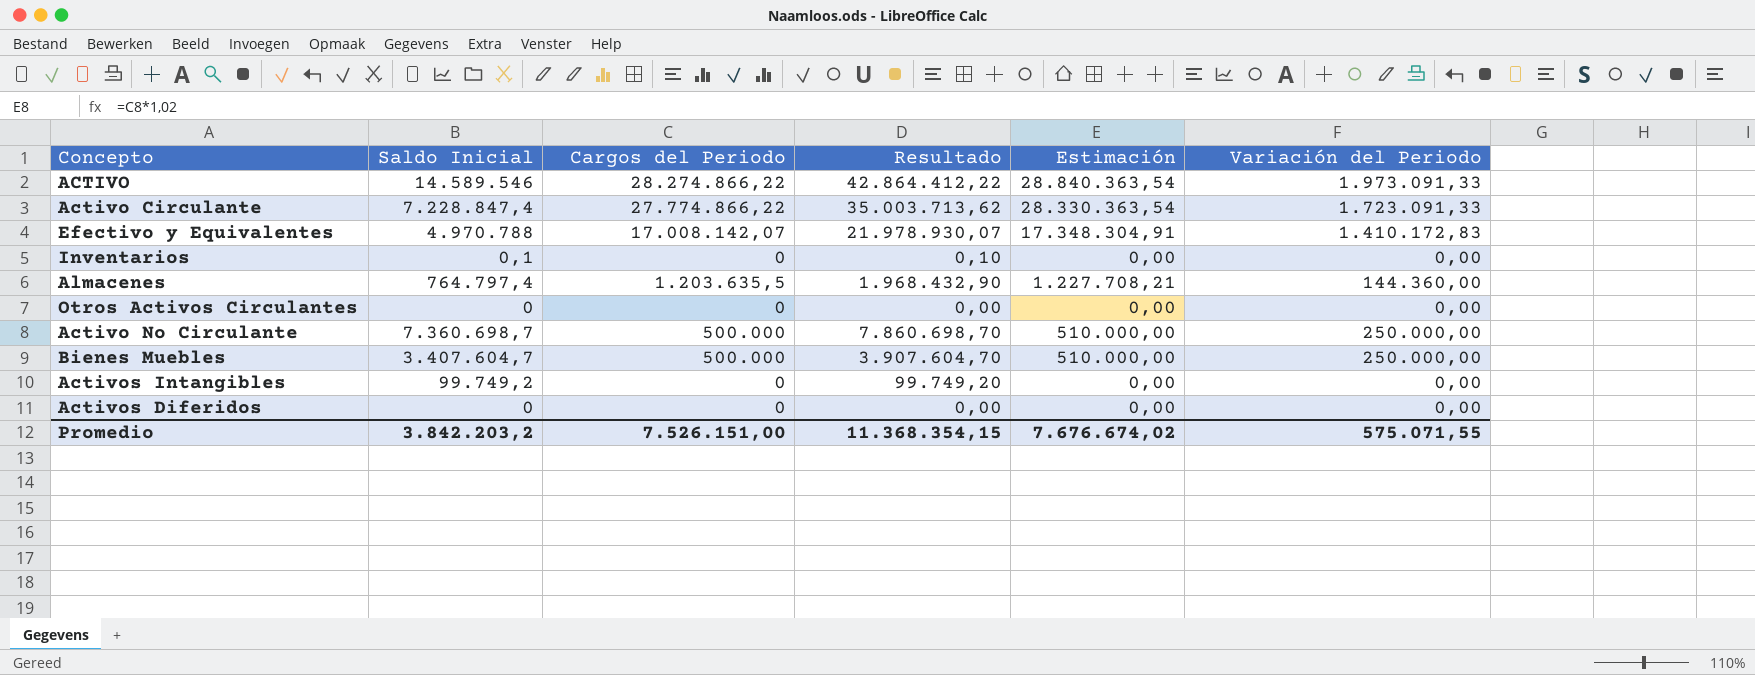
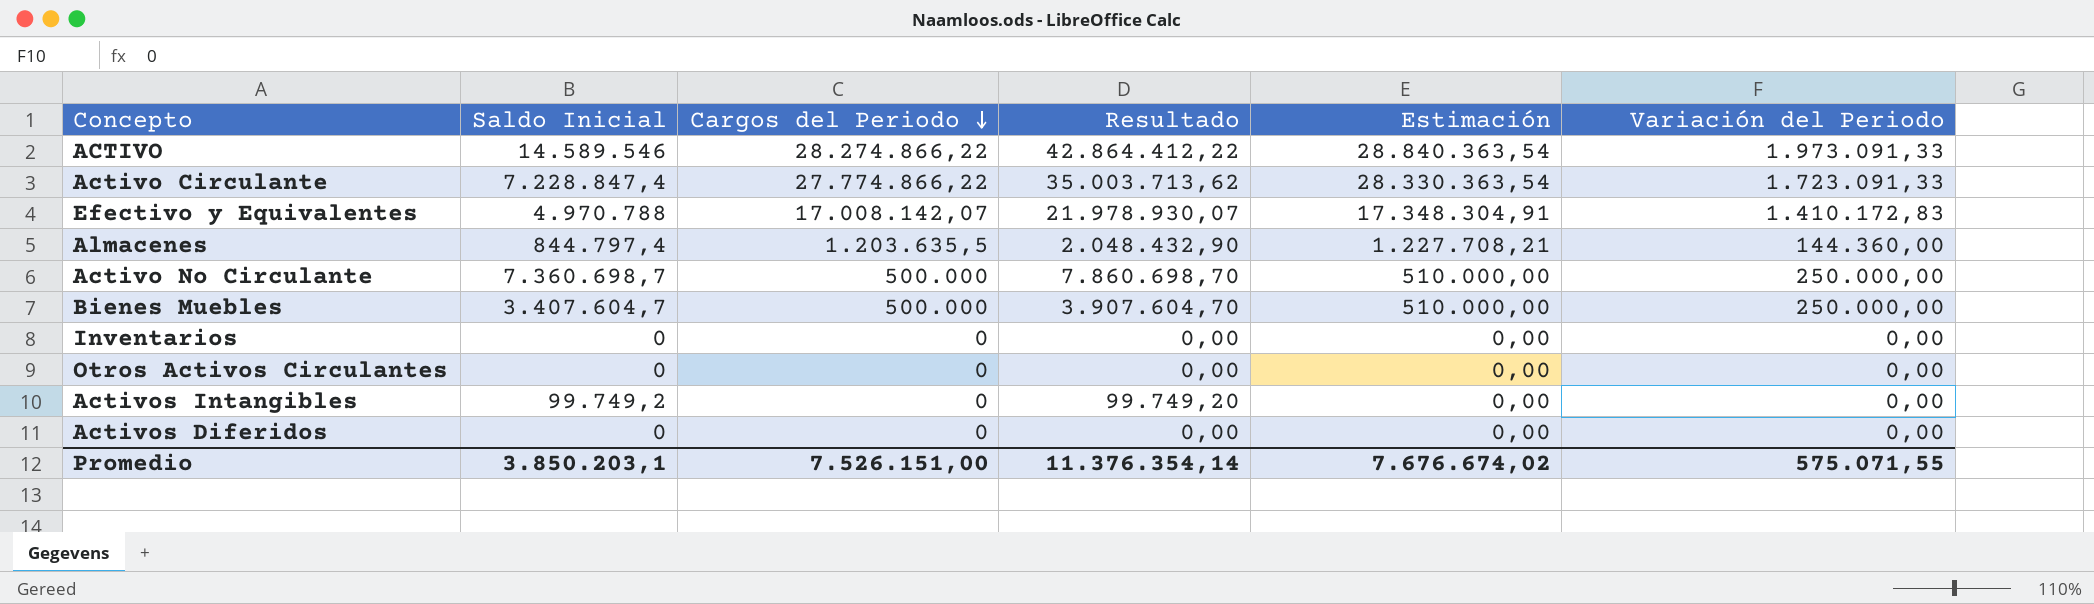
row order: none -> Cargos del Periodo descending
Almacenes | Saldo Inicial: 764.797,4 -> 844.797,4
Almacenes | Resultado: 1.968.432,90 -> 2.048.432,90
Inventarios | Saldo Inicial: 0,1 -> 0
Inventarios | Resultado: 0,10 -> 0,00
Promedio | Saldo Inicial: 3.842.203,2 -> 3.850.203,1
Promedio | Resultado: 11.368.354,15 -> 11.376.354,14

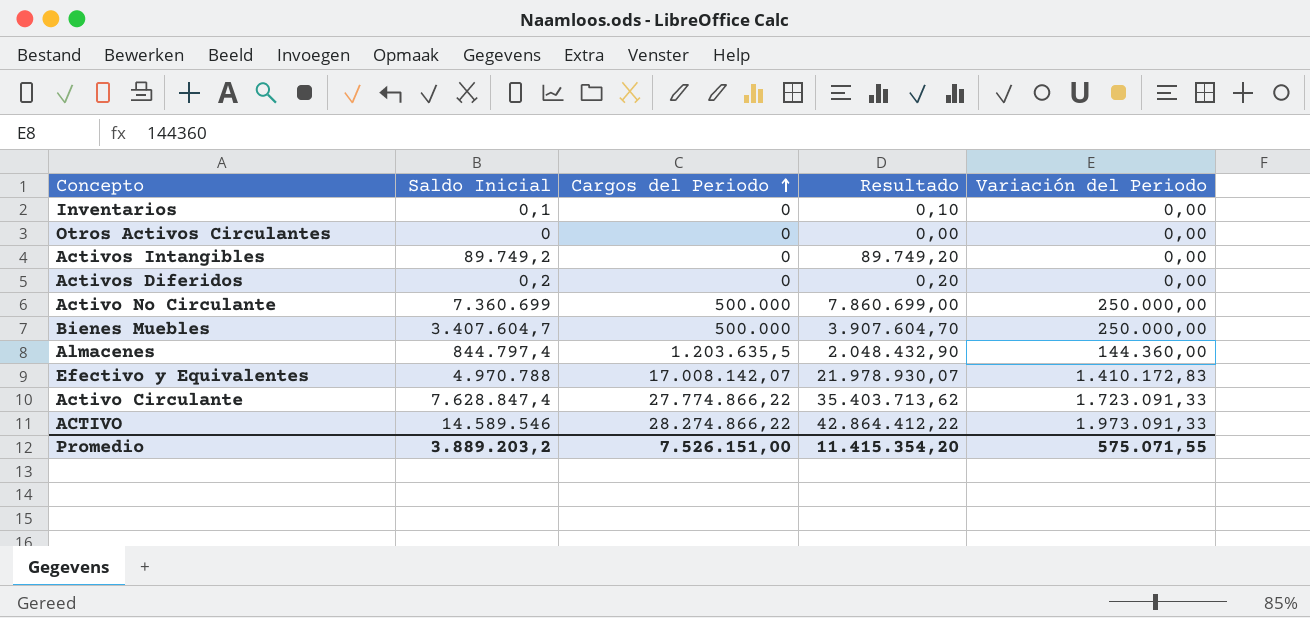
row order: Cargos del Periodo descending -> Cargos del Periodo ascending
column Estimación | formula: [Cargos del Periodo] * 1,02 -> none
Inventarios | Saldo Inicial: 0 -> 0,1
Inventarios | Resultado: 0,00 -> 0,10
Activos Intangibles | Saldo Inicial: 99.749,2 -> 89.749,2
Activos Intangibles | Resultado: 99.749,20 -> 89.749,20
Activos Diferidos | Saldo Inicial: 0 -> 0,2
Activos Diferidos | Resultado: 0,00 -> 0,20
Activo No Circulante | Saldo Inicial: 7.360.698,7 -> 7.360.699
Activo No Circulante | Resultado: 7.860.698,70 -> 7.860.699,00
Activo Circulante | Saldo Inicial: 7.228.847,4 -> 7.628.847,4
Activo Circulante | Resultado: 35.003.713,62 -> 35.403.713,62
Promedio | Saldo Inicial: 3.850.203,1 -> 3.889.203,2
Promedio | Resultado: 11.376.354,14 -> 11.415.354,20

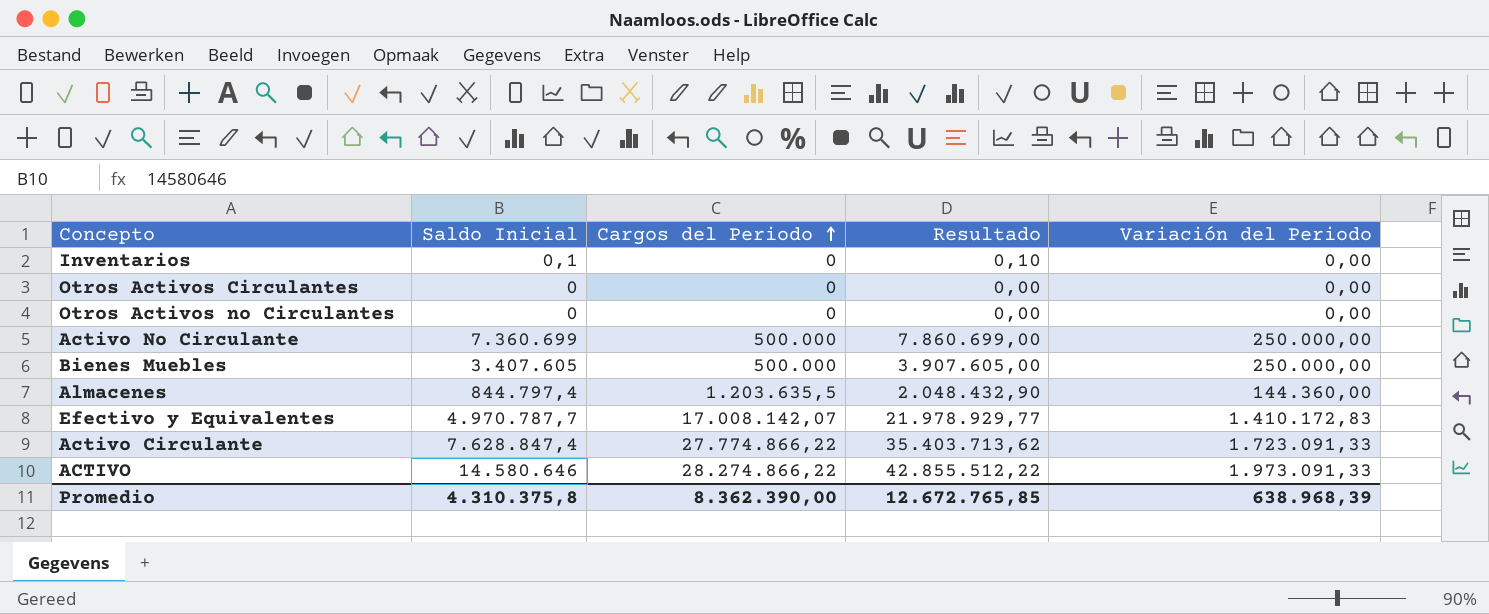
row Activos Intangibles: 89.749,2 | 0 | 89.749,20 | 0,00 -> none
row Activos Diferidos: 0,2 | 0 | 0,20 | 0,00 -> none
row Otros Activos no Circulantes: none -> 0 | 0 | 0,00 | 0,00
Bienes Muebles | Saldo Inicial: 3.407.604,7 -> 3.407.605
Bienes Muebles | Resultado: 3.907.604,70 -> 3.907.605,00
Efectivo y Equivalentes | Saldo Inicial: 4.970.788 -> 4.970.787,7
Efectivo y Equivalentes | Resultado: 21.978.930,07 -> 21.978.929,77
ACTIVO | Saldo Inicial: 14.589.546 -> 14.580.646
ACTIVO | Resultado: 42.864.412,22 -> 42.855.512,22
Promedio | Saldo Inicial: 3.889.203,2 -> 4.310.375,8
Promedio | Cargos del Periodo: 7.526.151,00 -> 8.362.390,00
Promedio | Resultado: 11.415.354,20 -> 12.672.765,85
Promedio | Variación del Periodo: 575.071,55 -> 638.968,39

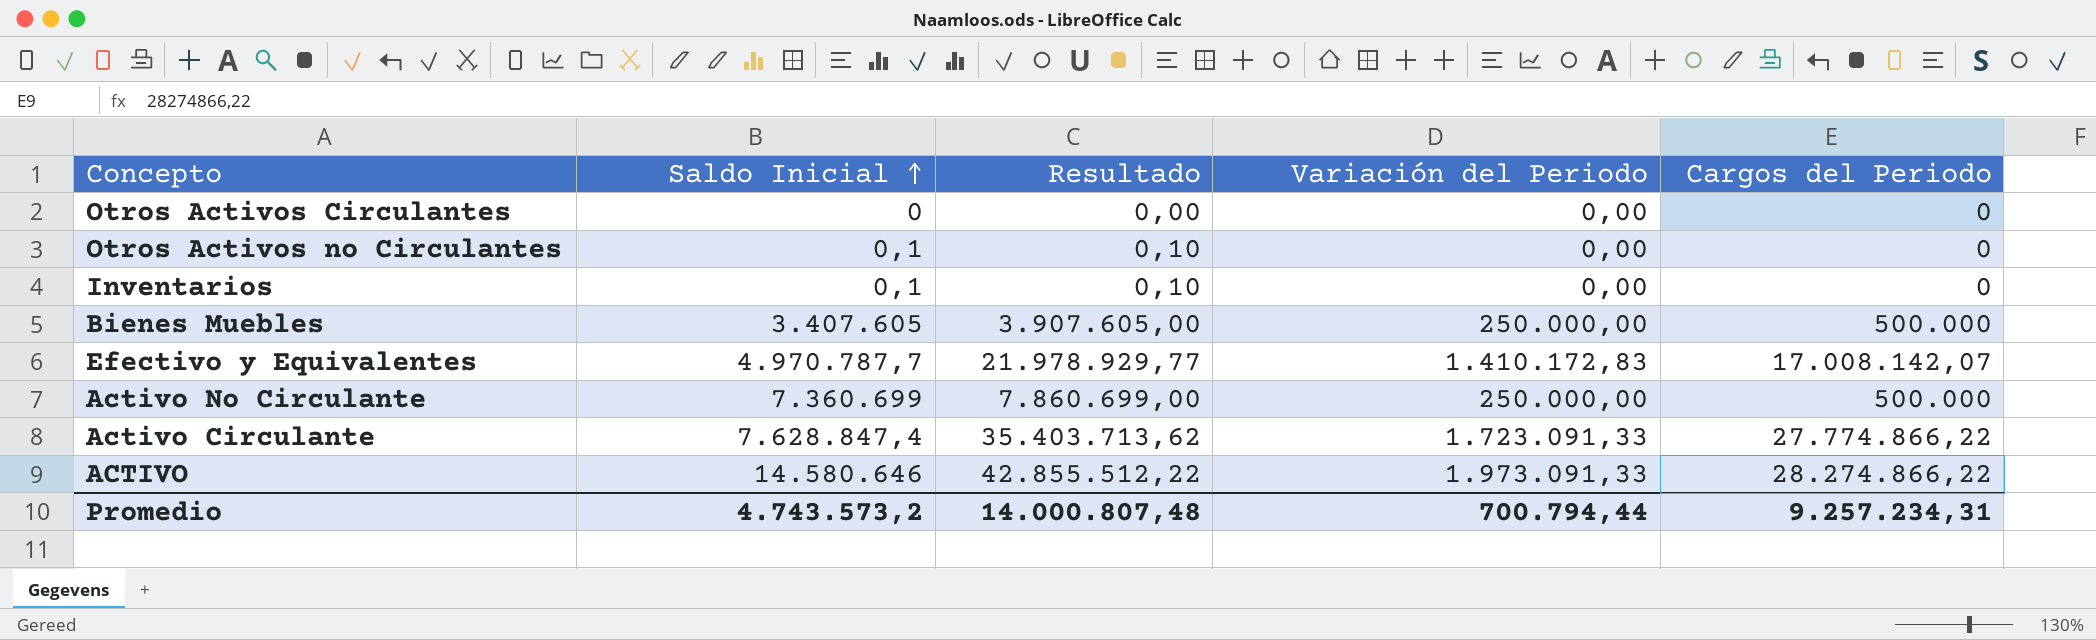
row order: Cargos del Periodo ascending -> Saldo Inicial ascending
column Cargos del Periodo | position: 3 -> 5
row Almacenes: 844.797,4 | 1.203.635,5 | 2.048.432,90 | 144.360,00 -> none
Otros Activos no Circulantes | Saldo Inicial: 0 -> 0,1
Otros Activos no Circulantes | Resultado: 0,00 -> 0,10
Promedio | Saldo Inicial: 4.310.375,8 -> 4.743.573,2
Promedio | Resultado: 12.672.765,85 -> 14.000.807,48
Promedio | Variación del Periodo: 638.968,39 -> 700.794,44
Promedio | Cargos del Periodo: 8.362.390,00 -> 9.257.234,31

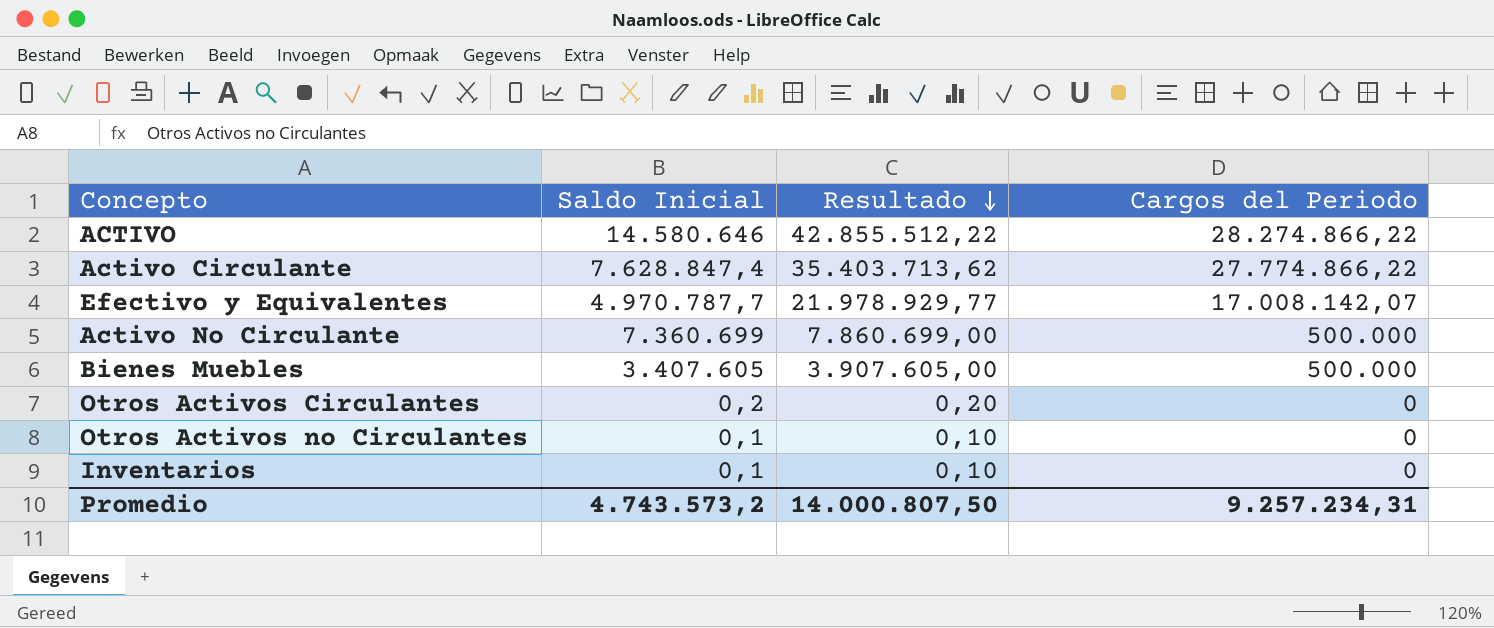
row order: Saldo Inicial ascending -> Resultado descending
column Variación del Periodo | position: 4 -> none
Otros Activos Circulantes | Saldo Inicial: 0 -> 0,2
Otros Activos Circulantes | Resultado: 0,00 -> 0,20
Promedio | Resultado: 14.000.807,48 -> 14.000.807,50

